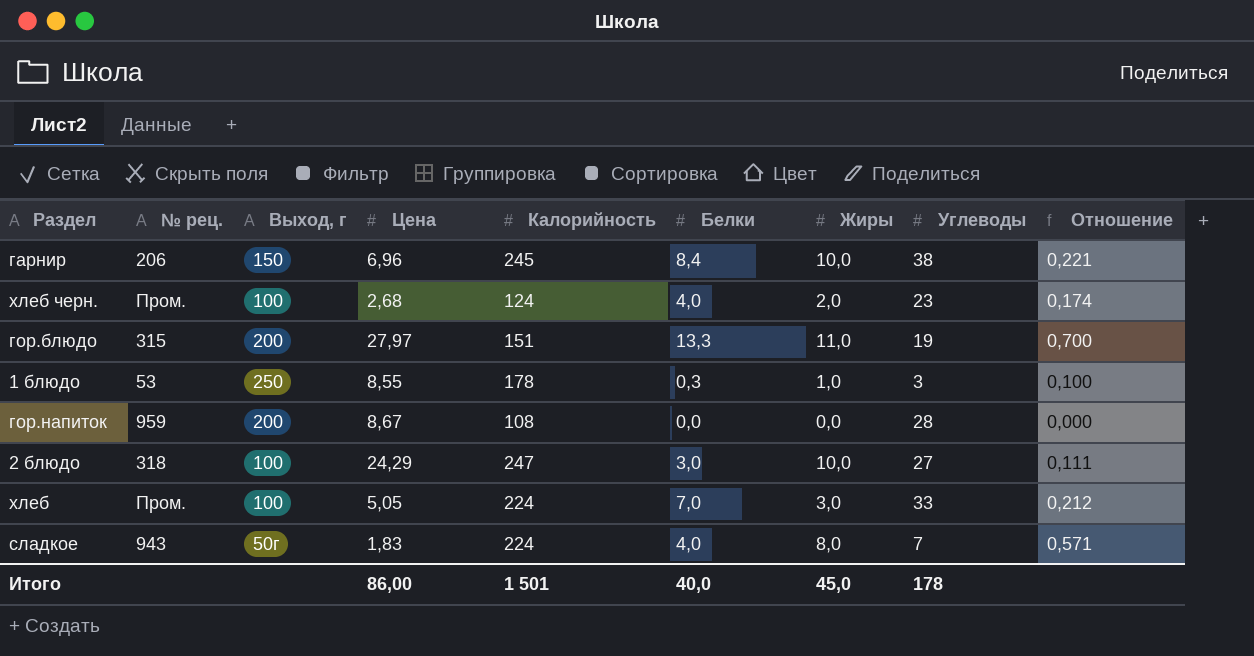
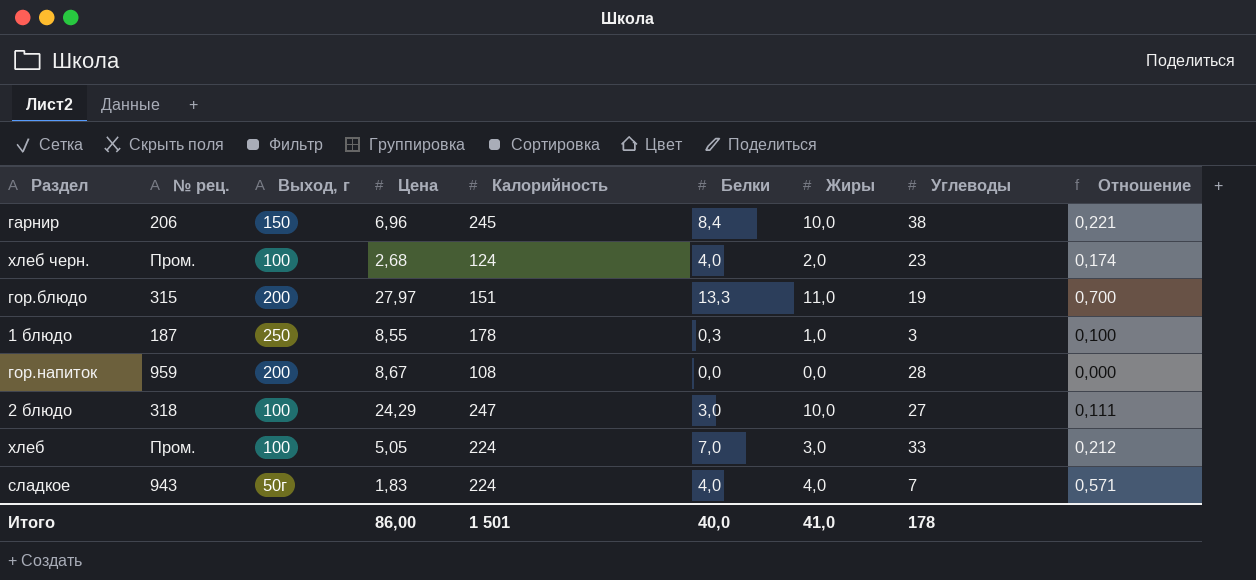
1 блюдо | № рец.: 53 -> 187
сладкое | Жиры: 8,0 -> 4,0
Итого | Жиры: 45,0 -> 41,0

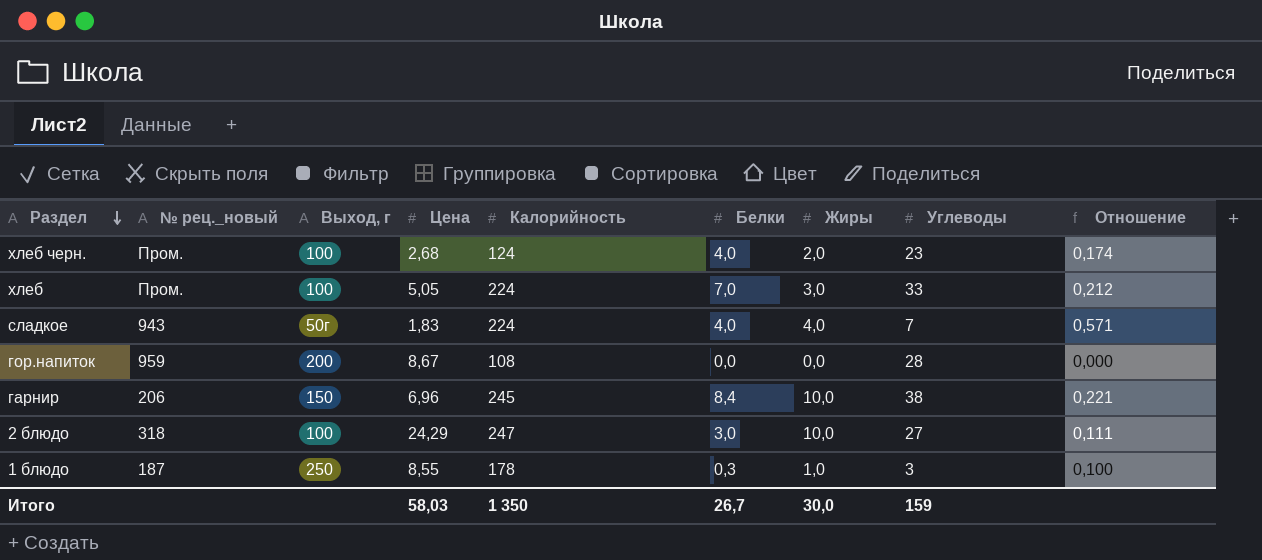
row order: none -> Раздел descending
column name: № рец. -> № рец._новый
row гор.блюдо: 315 | 200 | 27,97 | 151 | 13,3 | 11,0 | 19 | 0,700 -> none
Итого | Цена: 86,00 -> 58,03
Итого | Калорийность: 1 501 -> 1 350
Итого | Белки: 40,0 -> 26,7
Итого | Жиры: 41,0 -> 30,0
Итого | Углеводы: 178 -> 159

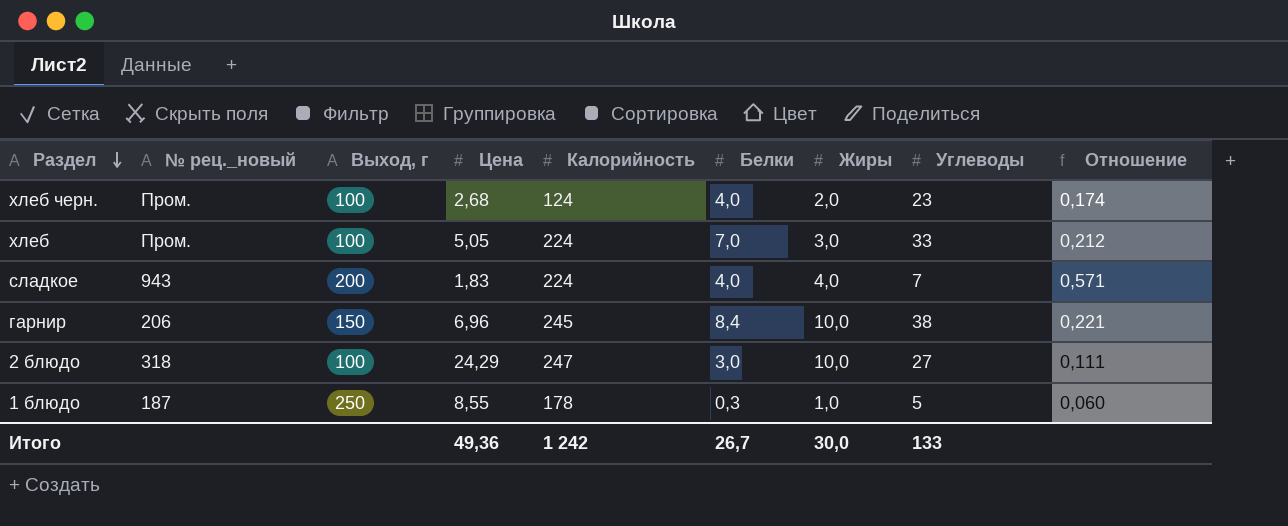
row гор.напиток: 959 | 200 | 8,67 | 108 | 0,0 | 0,0 | 28 | 0,000 -> none
сладкое | Выход, г: 50г -> 200
1 блюдо | Углеводы: 3 -> 5
1 блюдо | Отношение: 0,100 -> 0,060
Итого | Цена: 58,03 -> 49,36
Итого | Калорийность: 1 350 -> 1 242
Итого | Углеводы: 159 -> 133

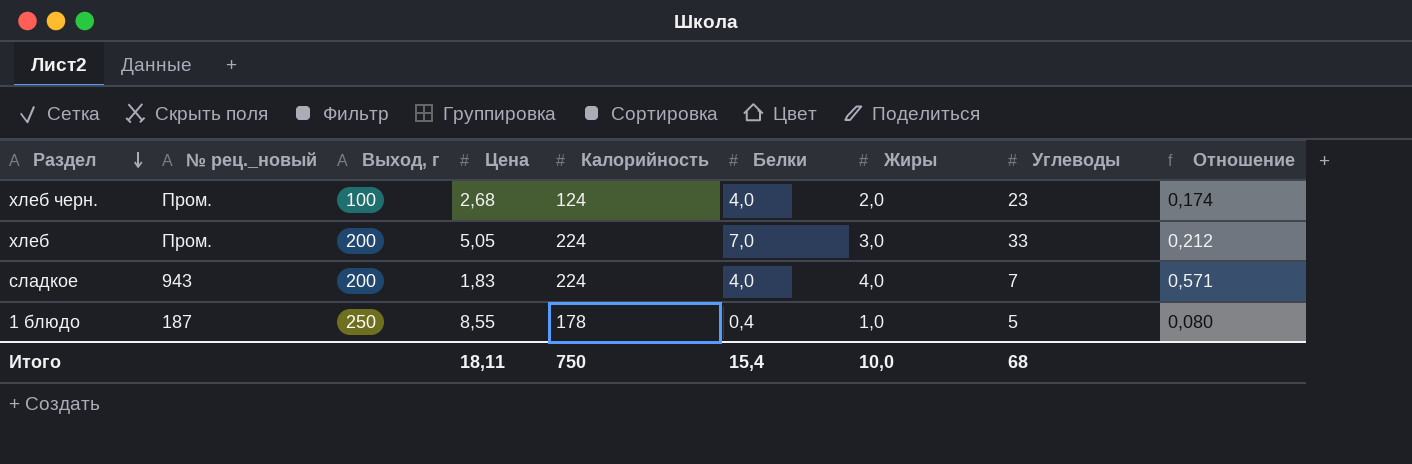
row гарнир: 206 | 150 | 6,96 | 245 | 8,4 | 10,0 | 38 | 0,221 -> none
row 2 блюдо: 318 | 100 | 24,29 | 247 | 3,0 | 10,0 | 27 | 0,111 -> none
хлеб | Выход, г: 100 -> 200
1 блюдо | Белки: 0,3 -> 0,4
1 блюдо | Отношение: 0,060 -> 0,080
Итого | Цена: 49,36 -> 18,11
Итого | Калорийность: 1 242 -> 750
Итого | Белки: 26,7 -> 15,4
Итого | Жиры: 30,0 -> 10,0
Итого | Углеводы: 133 -> 68

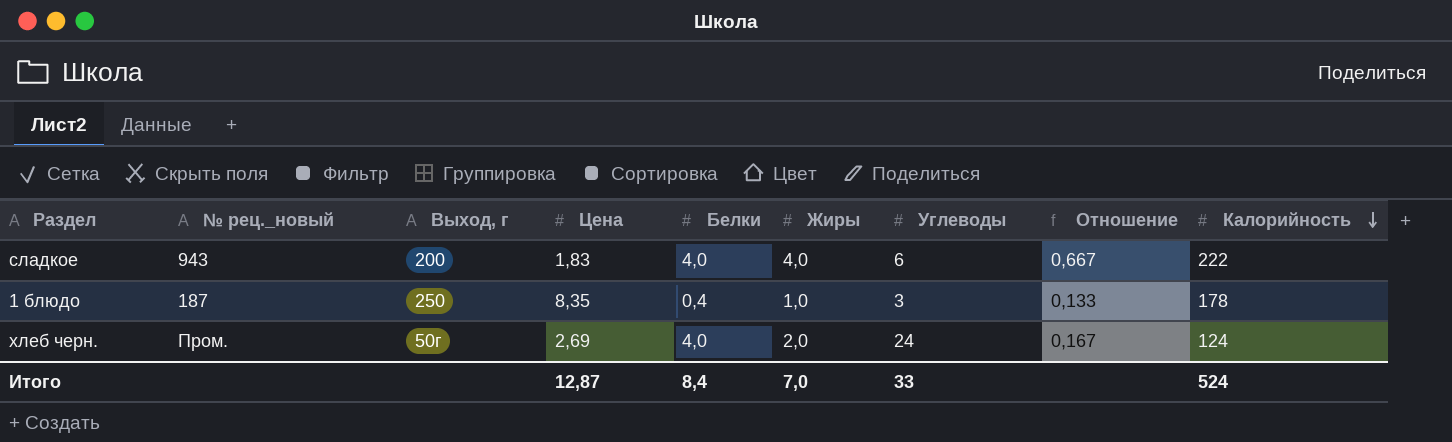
row order: Раздел descending -> Калорийность descending
column Калорийность | position: 5 -> 9
row хлеб: Пром. | 200 | 5,05 | 224 | 7,0 | 3,0 | 33 | 0,212 -> none
сладкое | Углеводы: 7 -> 6
сладкое | Отношение: 0,571 -> 0,667
сладкое | Калорийность: 224 -> 222
1 блюдо | Цена: 8,55 -> 8,35
1 блюдо | Углеводы: 5 -> 3
1 блюдо | Отношение: 0,080 -> 0,133
хлеб черн. | Выход, г: 100 -> 50г
хлеб черн. | Цена: 2,68 -> 2,69
хлеб черн. | Углеводы: 23 -> 24
хлеб черн. | Отношение: 0,174 -> 0,167
Итого | Цена: 18,11 -> 12,87
Итого | Белки: 15,4 -> 8,4
Итого | Жиры: 10,0 -> 7,0
Итого | Углеводы: 68 -> 33
Итого | Калорийность: 750 -> 524

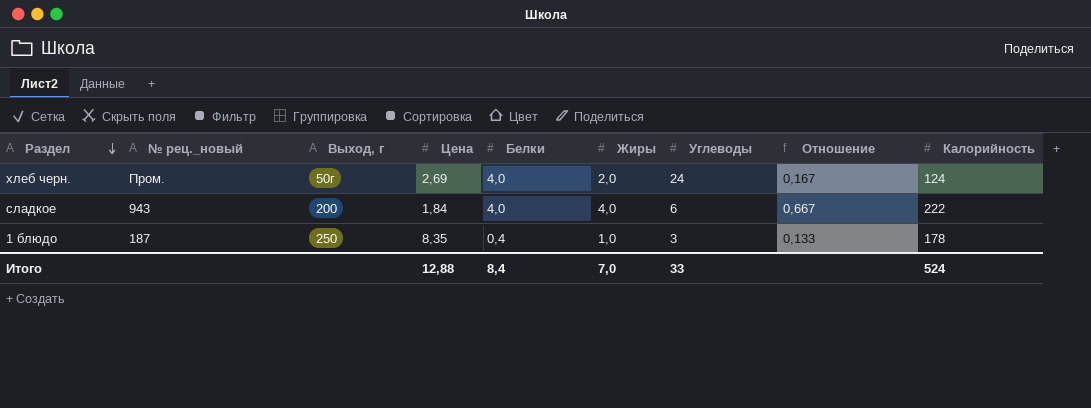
row order: Калорийность descending -> Раздел descending
сладкое | Цена: 1,83 -> 1,84
Итого | Цена: 12,87 -> 12,88

